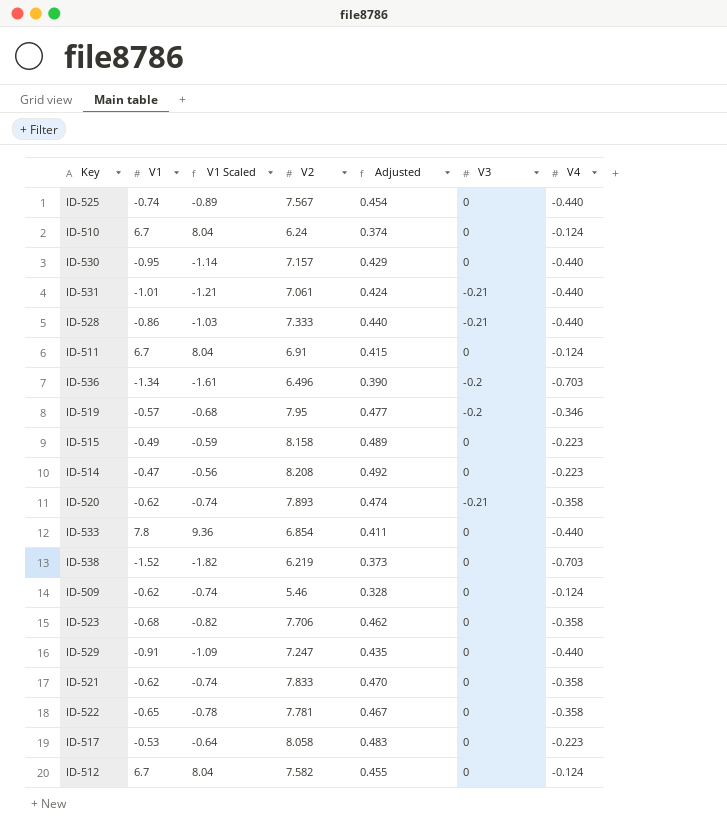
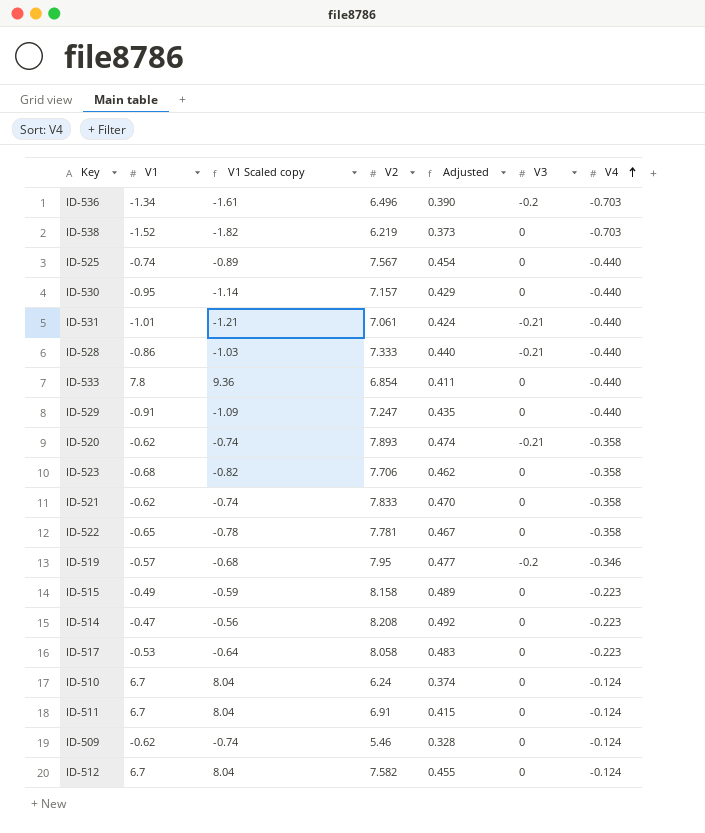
row order: none -> V4 ascending
column name: V1 Scaled -> V1 Scaled copy

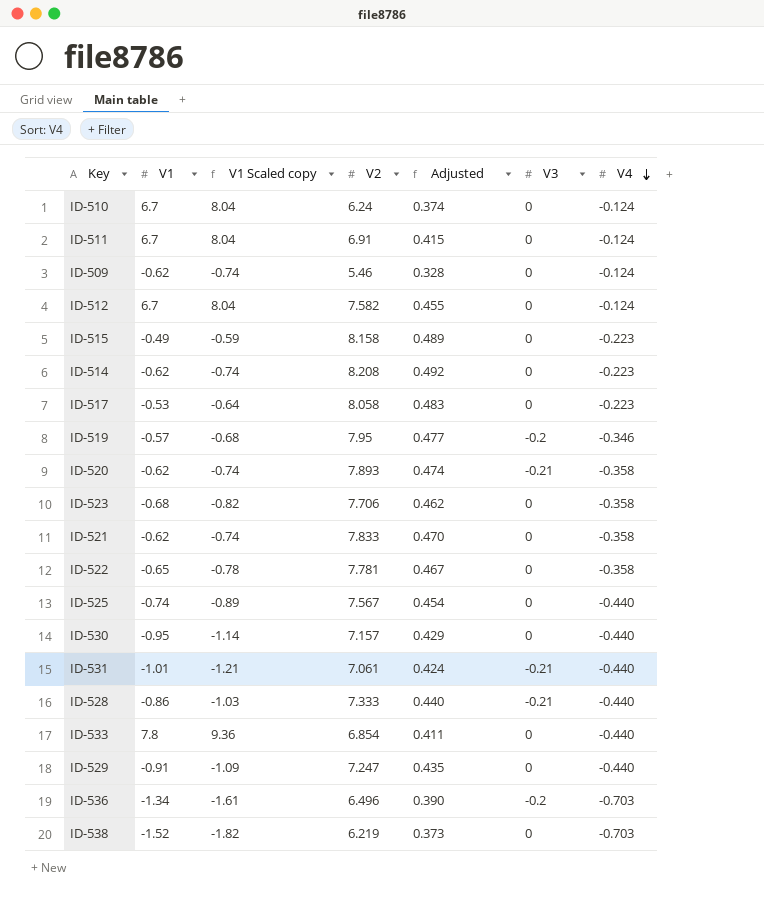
row order: V4 ascending -> V4 descending
ID-514 | V1: -0.47 -> -0.62
ID-514 | V1 Scaled copy: -0.56 -> -0.74

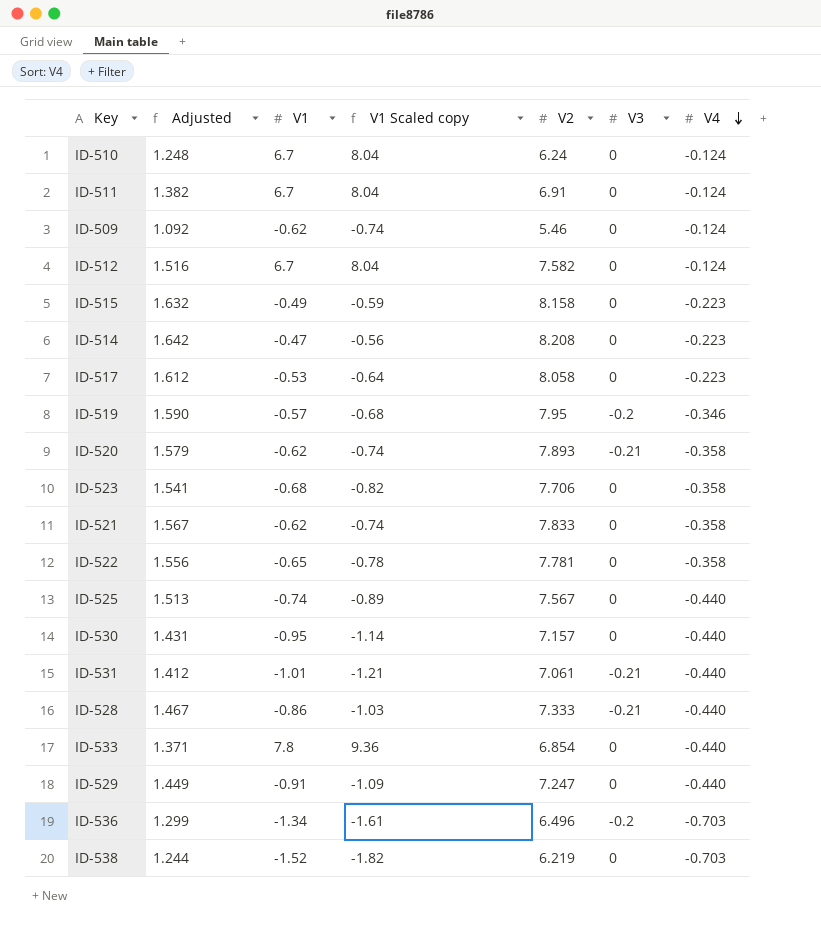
column Adjusted | formula: [V2] * 0.06 -> [V2] * 0.2
column Adjusted | position: 5 -> 2
ID-514 | V1: -0.62 -> -0.47
ID-514 | V1 Scaled copy: -0.74 -> -0.56

